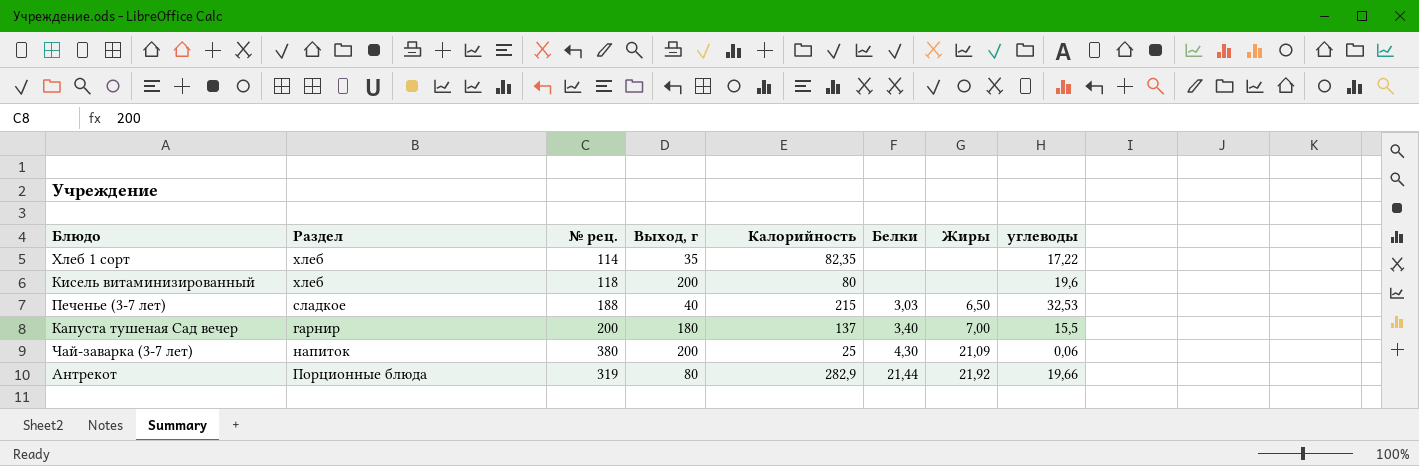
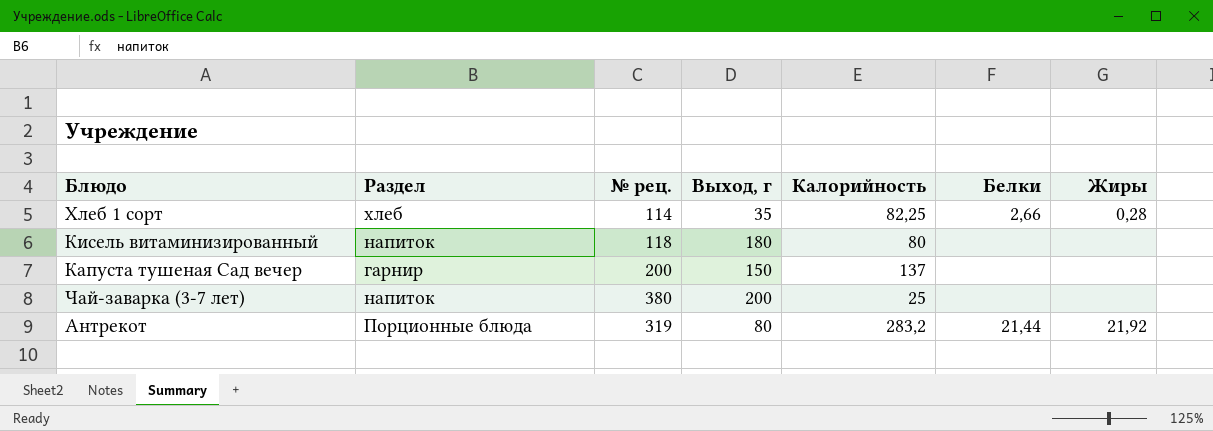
column углеводы | position: 8 -> none
row Печенье (3-7 лет): сладкое | 188 | 40 | 215 | 3,03 | 6,50 | 32,53 -> none
Хлеб 1 сорт | Калорийность: 82,35 -> 82,25
Хлеб 1 сорт | Белки: none -> 2,66
Хлеб 1 сорт | Жиры: none -> 0,28
Кисель витаминизированный | Раздел: хлеб -> напиток
Кисель витаминизированный | Выход, г: 200 -> 180
Капуста тушеная Сад вечер | Выход, г: 180 -> 150
Капуста тушеная Сад вечер | Белки: 3,40 -> none
Капуста тушеная Сад вечер | Жиры: 7,00 -> none
Чай-заварка (3-7 лет) | Белки: 4,30 -> none
Чай-заварка (3-7 лет) | Жиры: 21,09 -> none
Антрекот | Калорийность: 282,9 -> 283,2

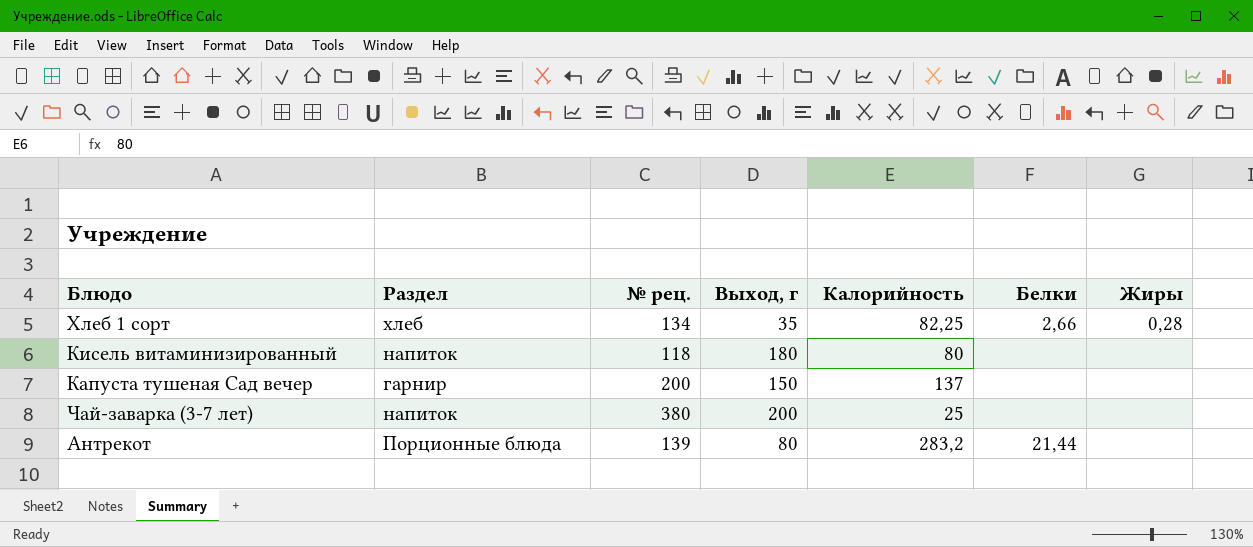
Хлеб 1 сорт | № рец.: 114 -> 134
Антрекот | № рец.: 319 -> 139
Антрекот | Жиры: 21,92 -> none

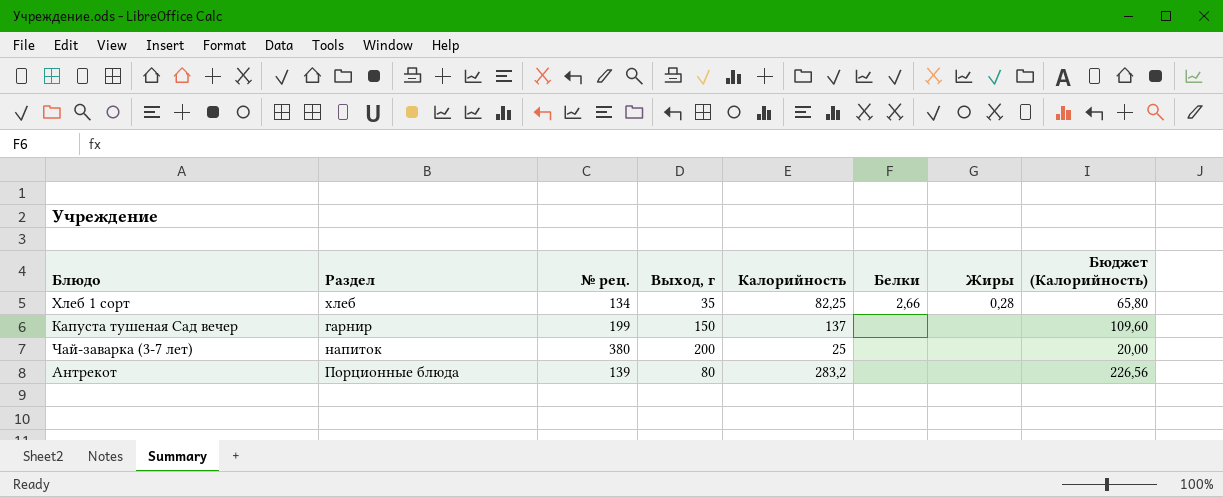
column Бюджет (Калорийность) | formula: none -> [Калорийность] * 0,8
row Кисель витаминизированный: напиток | 118 | 180 | 80 | none | none -> none
Капуста тушеная Сад вечер | № рец.: 200 -> 199
Антрекот | Белки: 21,44 -> none

